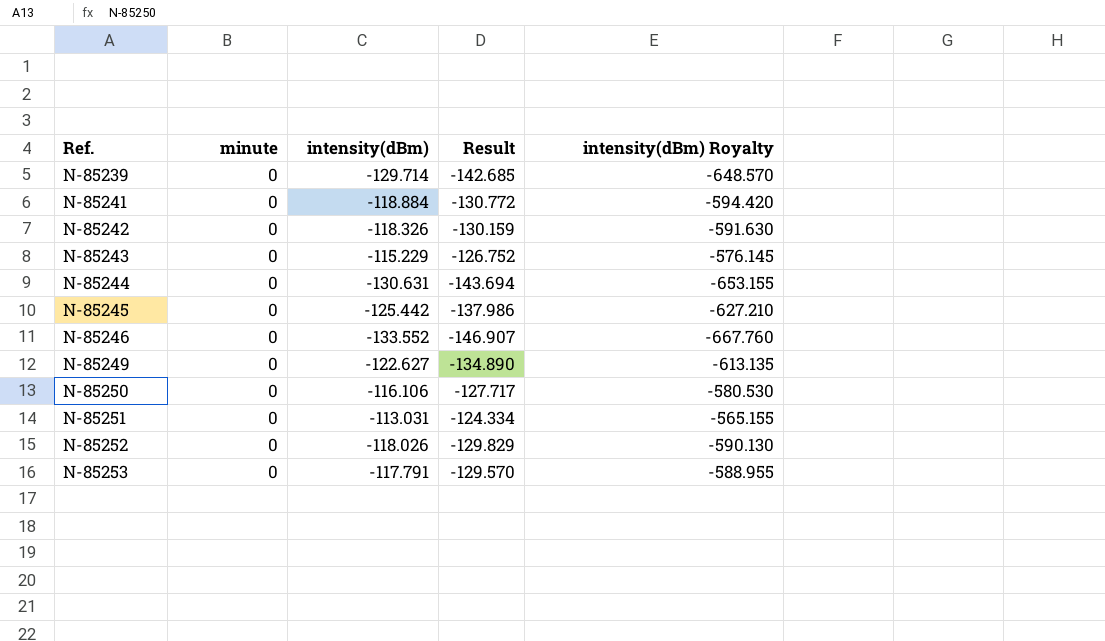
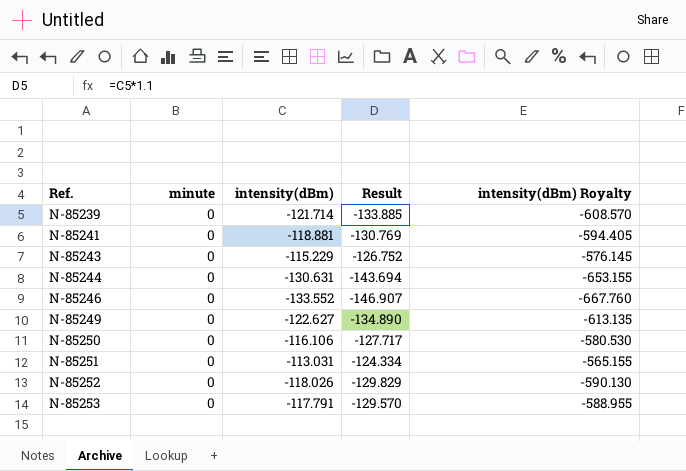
row N-85242: 0 | -118.326 | -130.159 | -591.630 -> none
row N-85245: 0 | -125.442 | -137.986 | -627.210 -> none
N-85239 | intensity(dBm): -129.714 -> -121.714
N-85239 | Result: -142.685 -> -133.885
N-85239 | intensity(dBm) Royalty: -648.570 -> -608.570
N-85241 | intensity(dBm): -118.884 -> -118.881
N-85241 | Result: -130.772 -> -130.769
N-85241 | intensity(dBm) Royalty: -594.420 -> -594.405

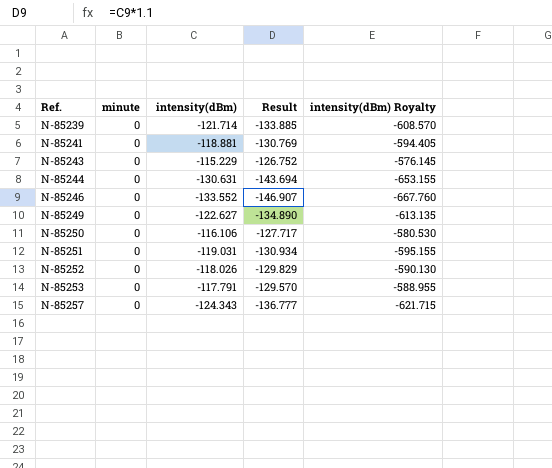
N-85251 | intensity(dBm): -113.031 -> -119.031
N-85251 | Result: -124.334 -> -130.934
N-85251 | intensity(dBm) Royalty: -565.155 -> -595.155
row N-85257: none -> 0 | -124.343 | -136.777 | -621.715

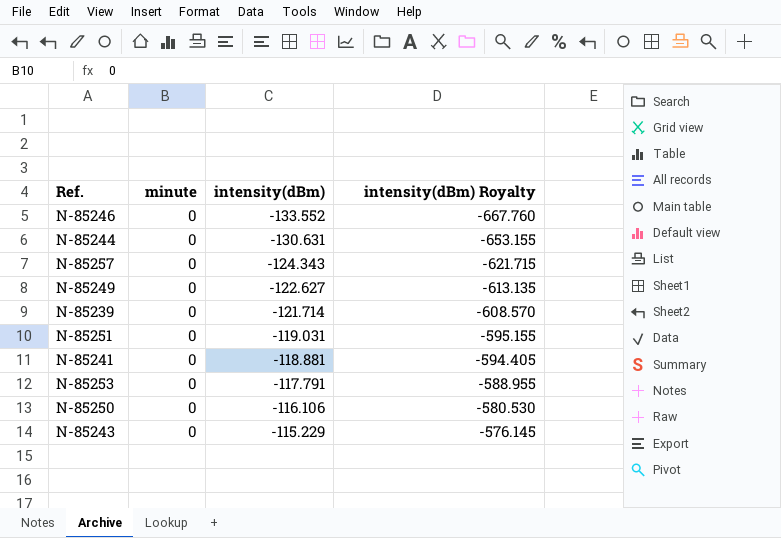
row order: Ref. ascending -> intensity(dBm) ascending
column Result | formula: [intensity(dBm)] * 1.1 -> none
row N-85252: 0 | -118.026 | -129.829 | -590.130 -> none

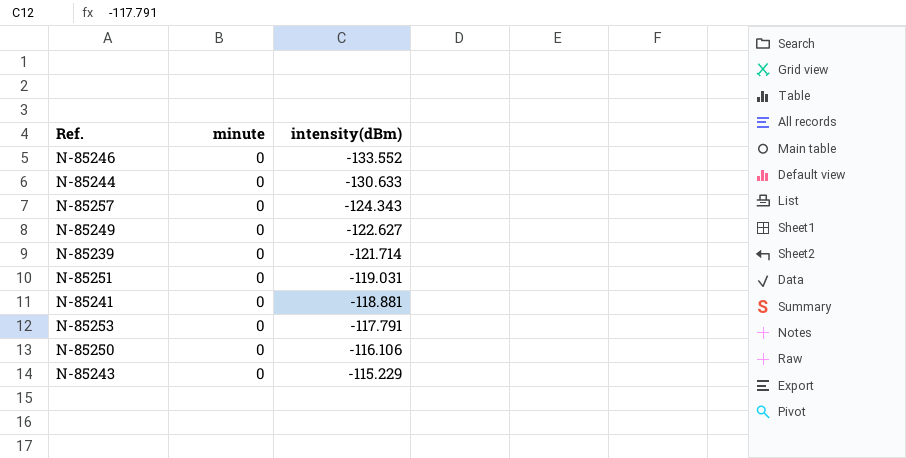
column intensity(dBm) Royalty | formula: [intensity(dBm)] * 5 -> none
N-85244 | intensity(dBm): -130.631 -> -130.633

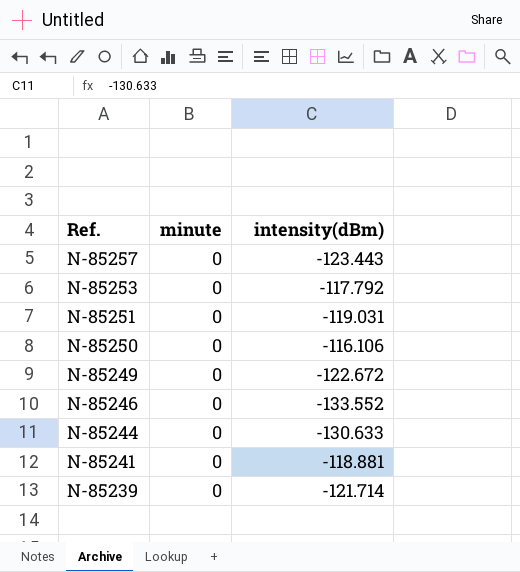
row order: intensity(dBm) ascending -> Ref. descending
row N-85243: 0 | -115.229 -> none
N-85257 | intensity(dBm): -124.343 -> -123.443
N-85253 | intensity(dBm): -117.791 -> -117.792
N-85249 | intensity(dBm): -122.627 -> -122.672

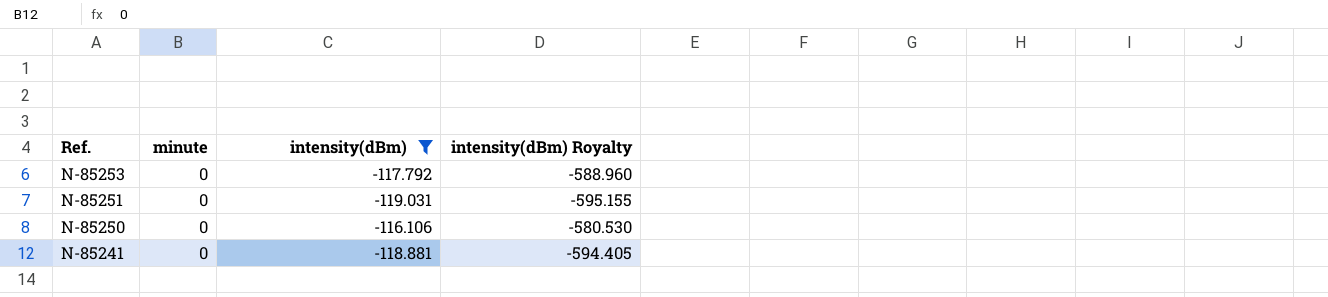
filter: none -> intensity(dBm) >= -119.031
column intensity(dBm) Royalty | formula: none -> [intensity(dBm)] * 5

